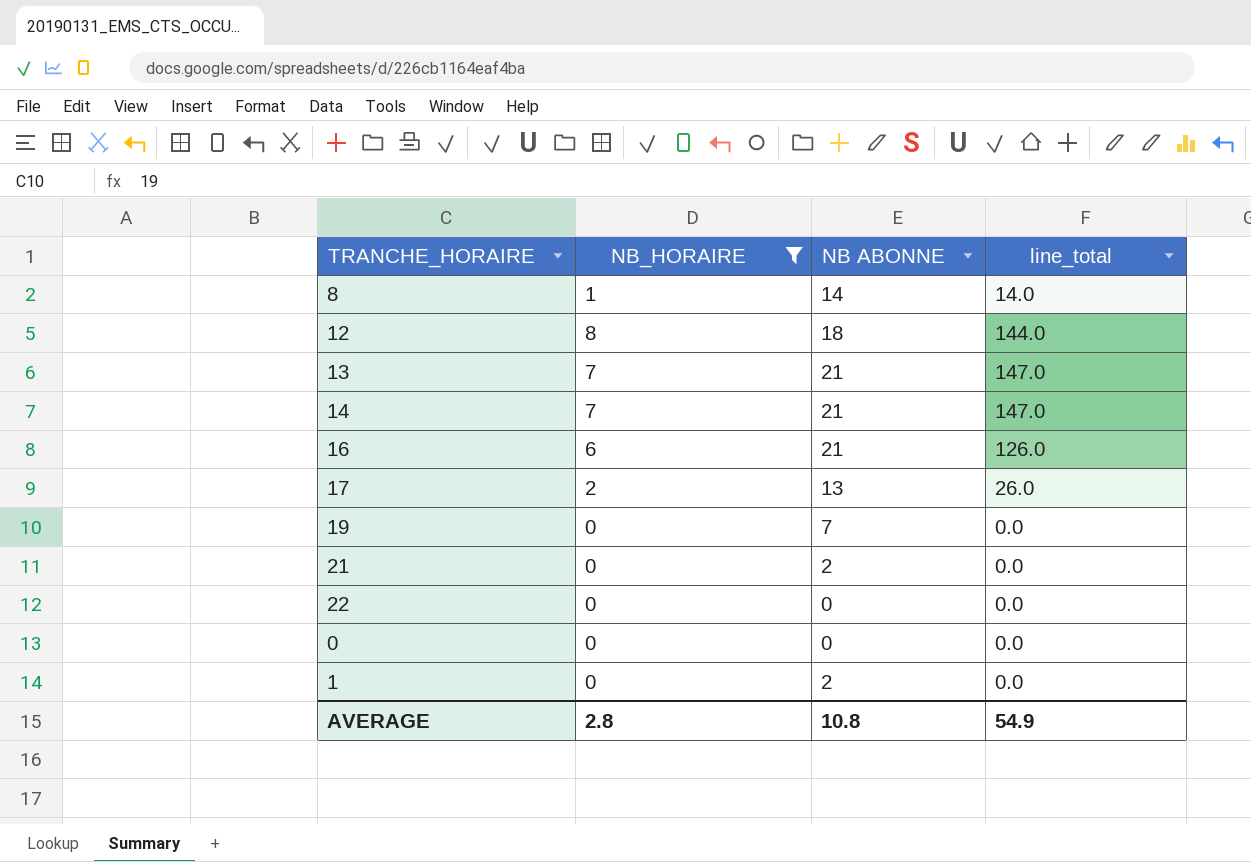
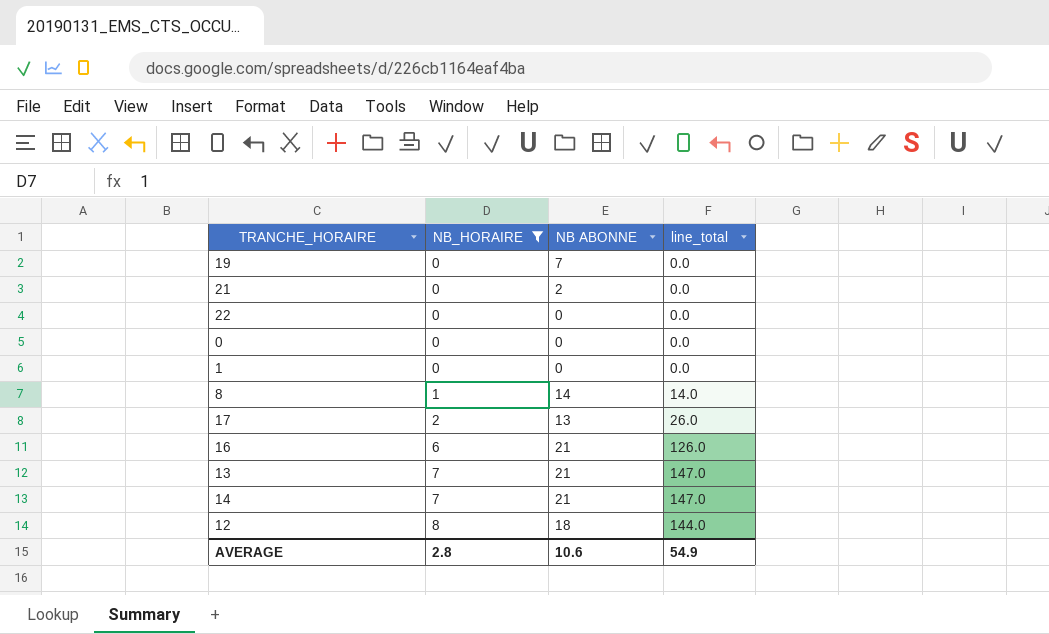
row order: none -> NB_HORAIRE ascending
1 | NB ABONNE: 2 -> 0
AVERAGE | NB ABONNE: 10.8 -> 10.6

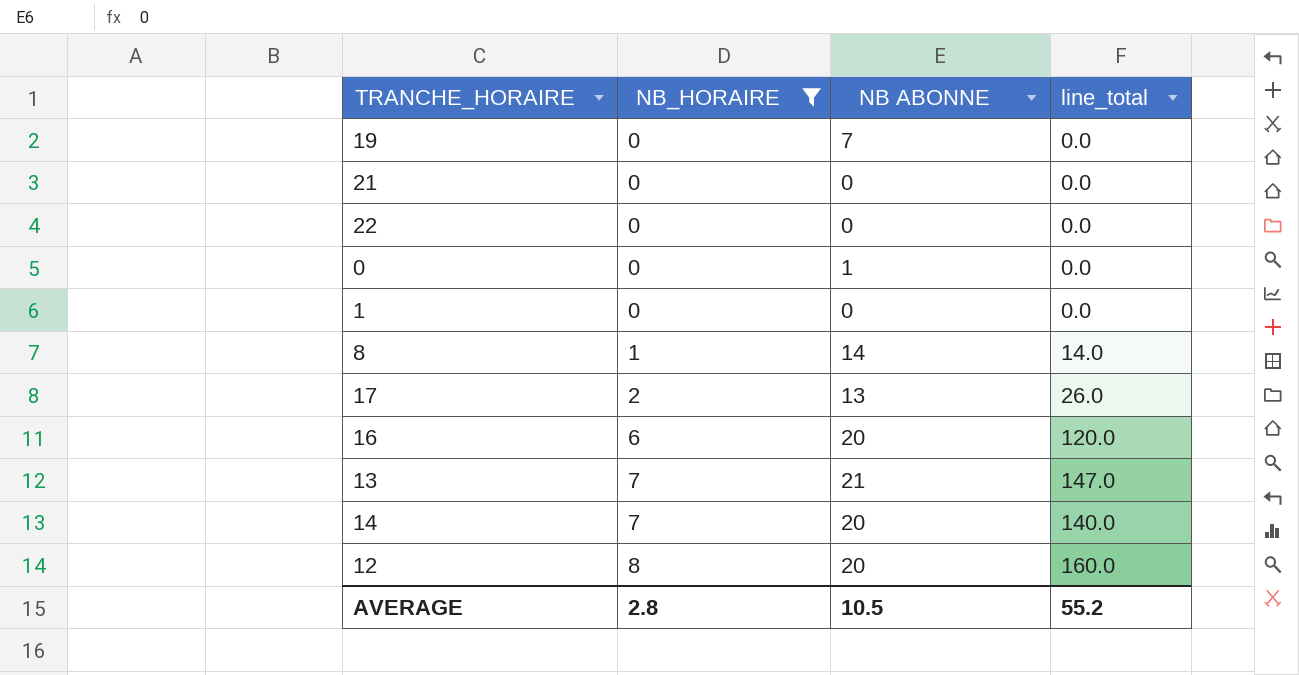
21 | NB ABONNE: 2 -> 0
0 | NB ABONNE: 0 -> 1
16 | NB ABONNE: 21 -> 20
16 | line_total: 126.0 -> 120.0
14 | NB ABONNE: 21 -> 20
14 | line_total: 147.0 -> 140.0
12 | NB ABONNE: 18 -> 20
12 | line_total: 144.0 -> 160.0
AVERAGE | NB ABONNE: 10.6 -> 10.5
AVERAGE | line_total: 54.9 -> 55.2

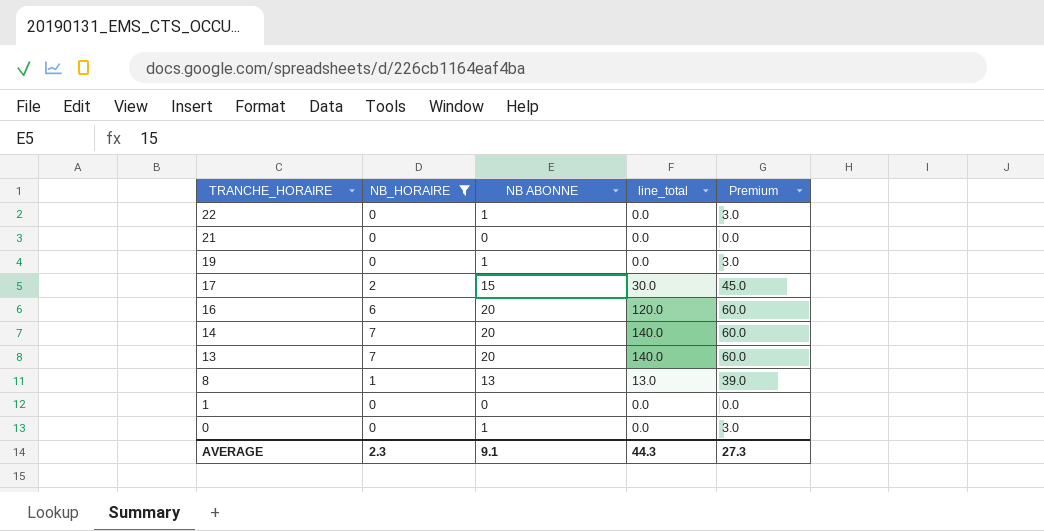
row order: NB_HORAIRE ascending -> TRANCHE_HORAIRE descending
column Premium | formula: none -> [NB ABONNE] * 3
row 12: 8 | 20 | 160.0 -> none
22 | NB ABONNE: 0 -> 1
19 | NB ABONNE: 7 -> 1
17 | NB ABONNE: 13 -> 15
17 | line_total: 26.0 -> 30.0
13 | NB ABONNE: 21 -> 20
13 | line_total: 147.0 -> 140.0
8 | NB ABONNE: 14 -> 13
8 | line_total: 14.0 -> 13.0
AVERAGE | NB_HORAIRE: 2.8 -> 2.3
AVERAGE | NB ABONNE: 10.5 -> 9.1
AVERAGE | line_total: 55.2 -> 44.3

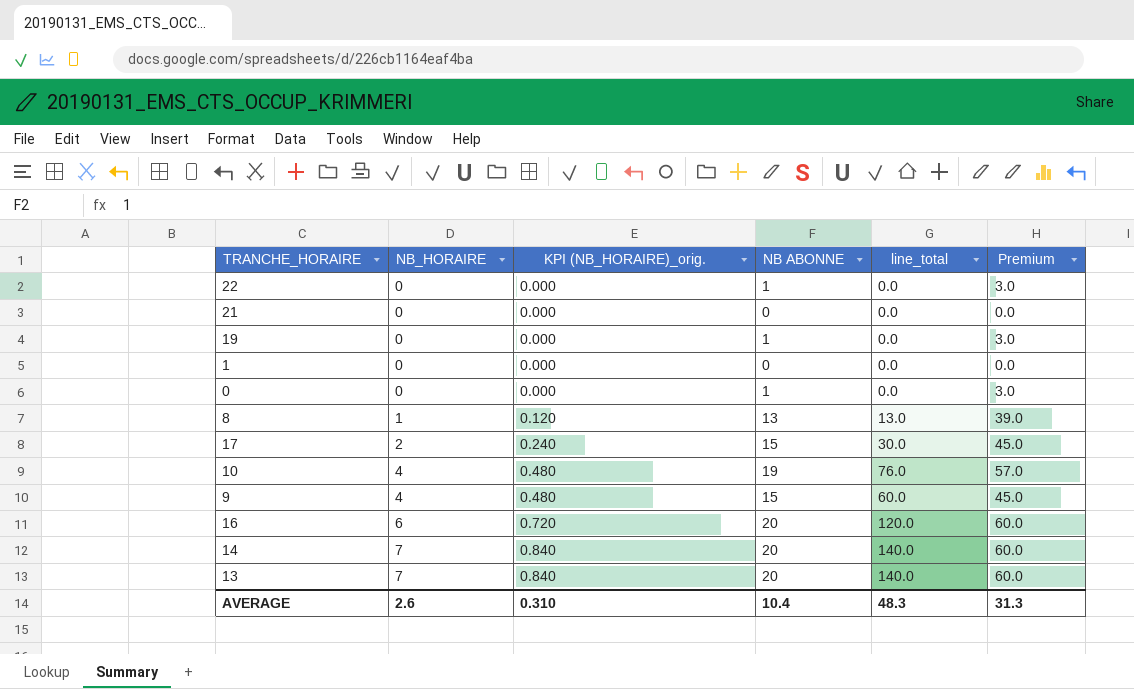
filter: NB_HORAIRE != 4 -> none
row order: TRANCHE_HORAIRE descending -> NB_HORAIRE ascending
column KPI (NB_HORAIRE)_orig. | formula: none -> [NB_HORAIRE] * 0.12
AVERAGE | NB_HORAIRE: 2.3 -> 2.6
AVERAGE | NB ABONNE: 9.1 -> 10.4
AVERAGE | line_total: 44.3 -> 48.3
AVERAGE | Premium: 27.3 -> 31.3

